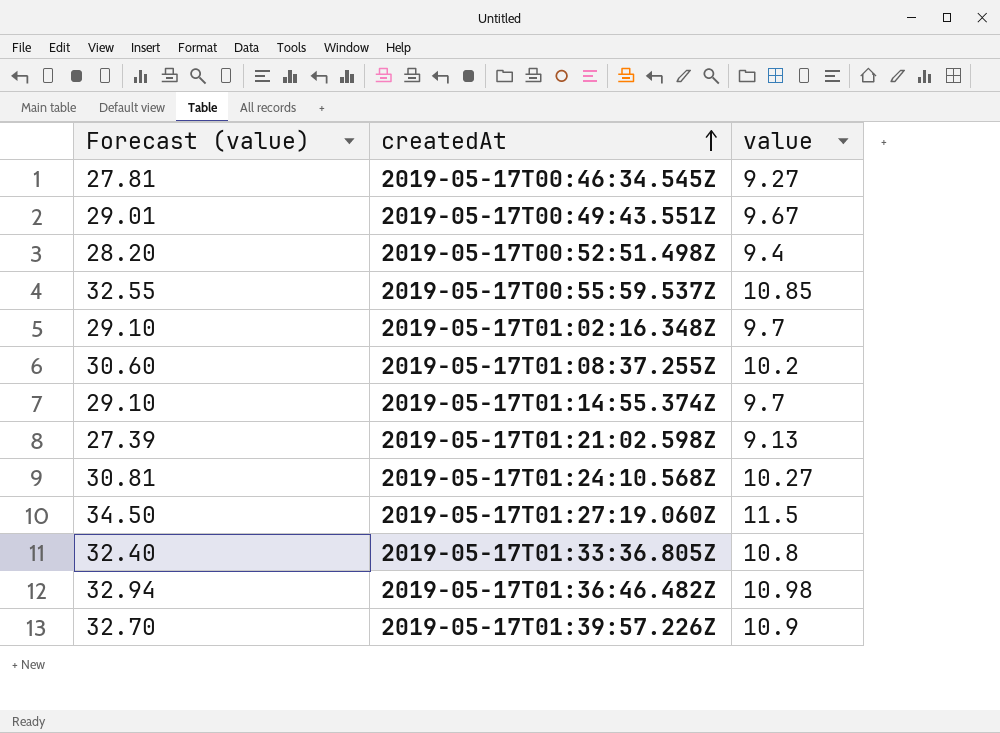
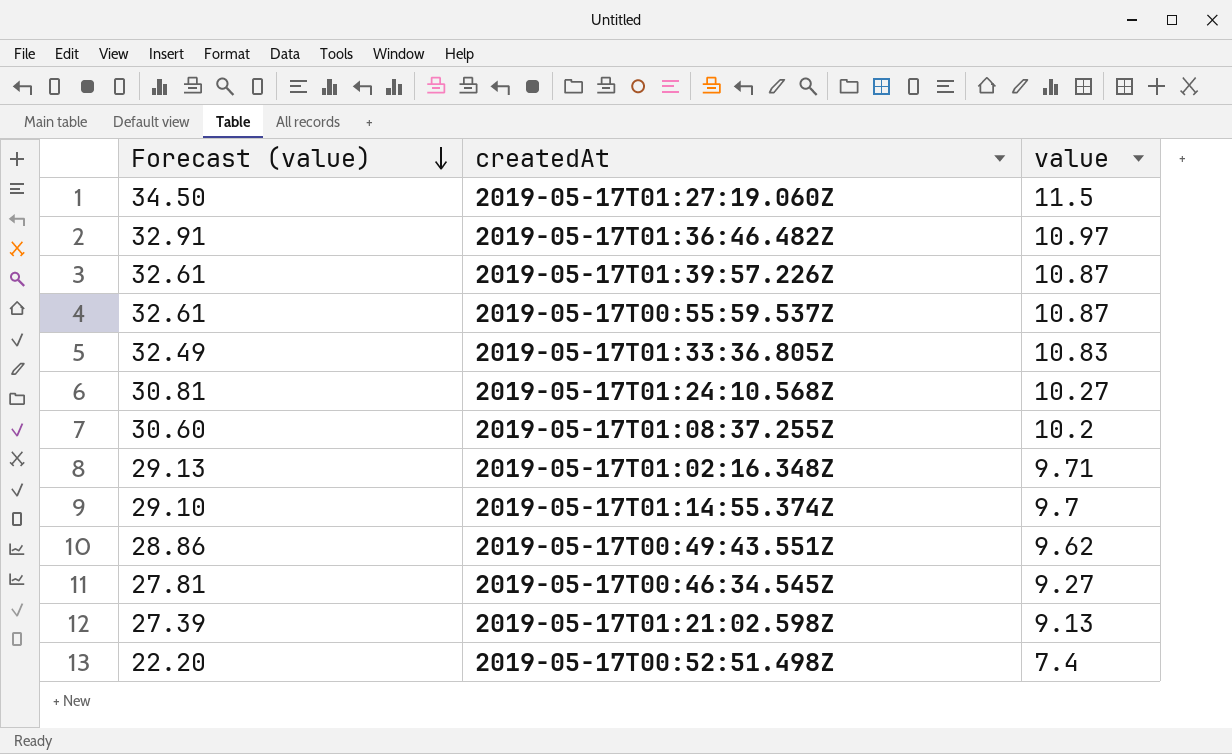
row order: createdAt ascending -> Forecast (value) descending
2019-05-17T01:36:46.482Z | Forecast (value): 32.94 -> 32.91
2019-05-17T01:36:46.482Z | value: 10.98 -> 10.97
2019-05-17T01:39:57.226Z | Forecast (value): 32.70 -> 32.61
2019-05-17T01:39:57.226Z | value: 10.9 -> 10.87
2019-05-17T00:55:59.537Z | Forecast (value): 32.55 -> 32.61
2019-05-17T00:55:59.537Z | value: 10.85 -> 10.87
2019-05-17T01:33:36.805Z | Forecast (value): 32.40 -> 32.49
2019-05-17T01:33:36.805Z | value: 10.8 -> 10.83
2019-05-17T01:02:16.348Z | Forecast (value): 29.10 -> 29.13
2019-05-17T01:02:16.348Z | value: 9.7 -> 9.71
2019-05-17T00:49:43.551Z | Forecast (value): 29.01 -> 28.86
2019-05-17T00:49:43.551Z | value: 9.67 -> 9.62
2019-05-17T00:52:51.498Z | Forecast (value): 28.20 -> 22.20
2019-05-17T00:52:51.498Z | value: 9.4 -> 7.4

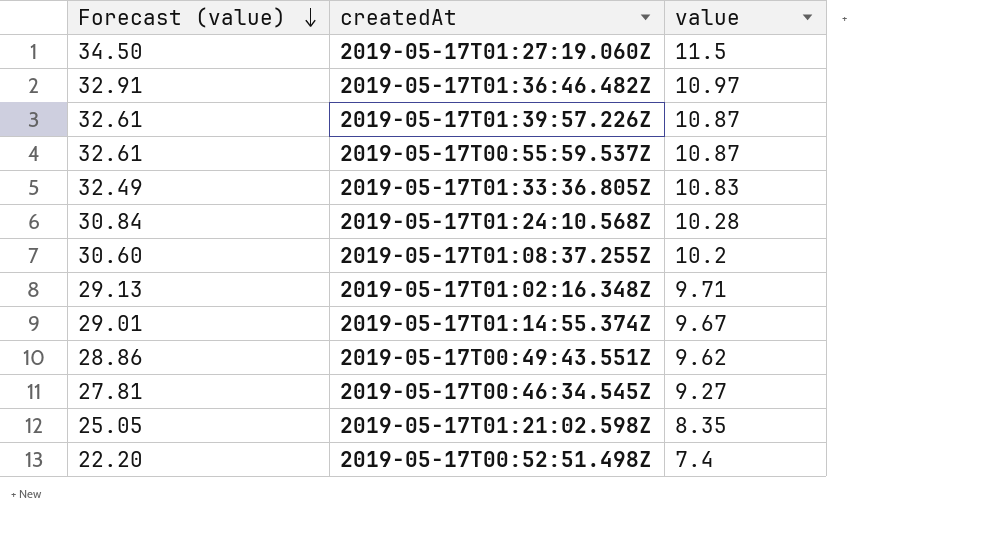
2019-05-17T01:24:10.568Z | Forecast (value): 30.81 -> 30.84
2019-05-17T01:24:10.568Z | value: 10.27 -> 10.28
2019-05-17T01:14:55.374Z | Forecast (value): 29.10 -> 29.01
2019-05-17T01:14:55.374Z | value: 9.7 -> 9.67
2019-05-17T01:21:02.598Z | Forecast (value): 27.39 -> 25.05
2019-05-17T01:21:02.598Z | value: 9.13 -> 8.35

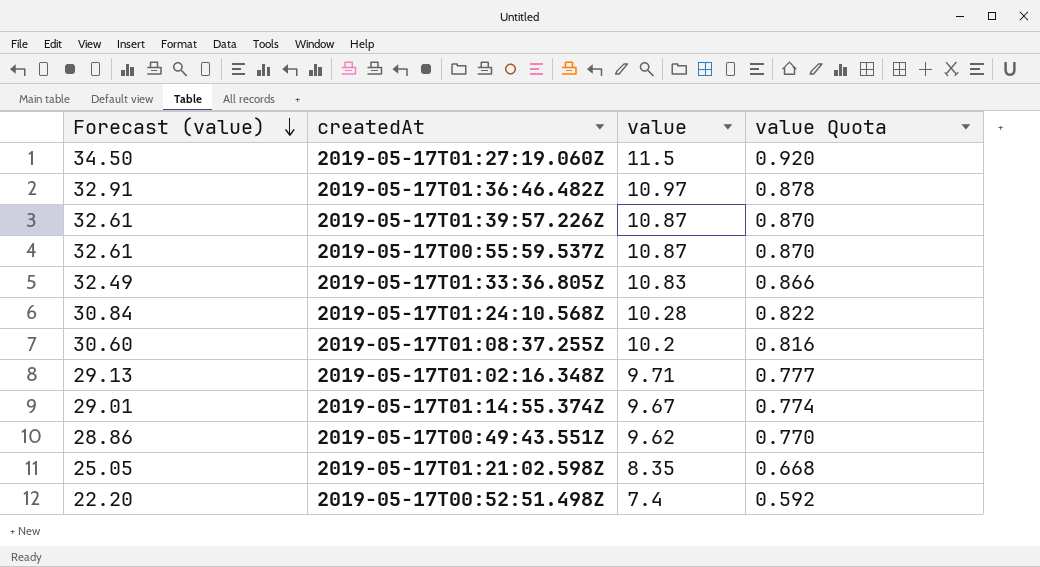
column value Quota | formula: none -> [value] * 0.08
row 2019-05-17T00:46:34.545Z: 27.81 | 9.27 -> none

